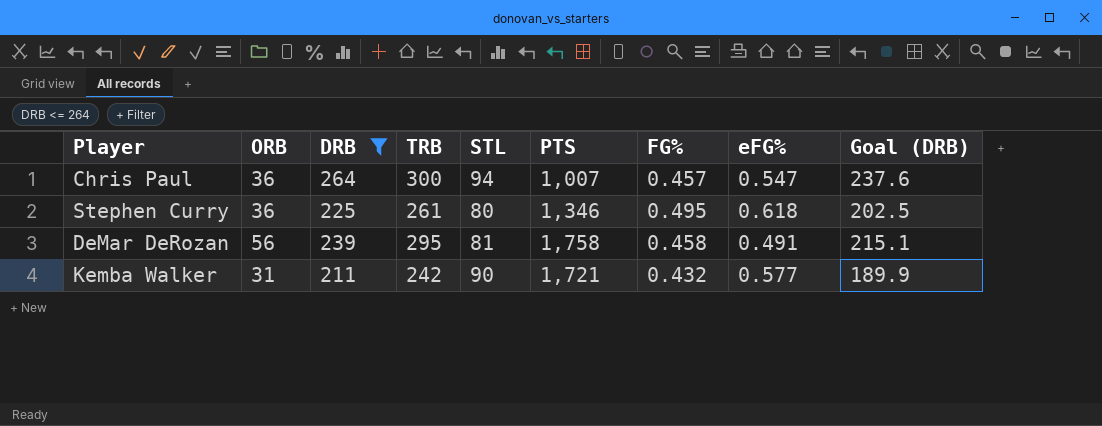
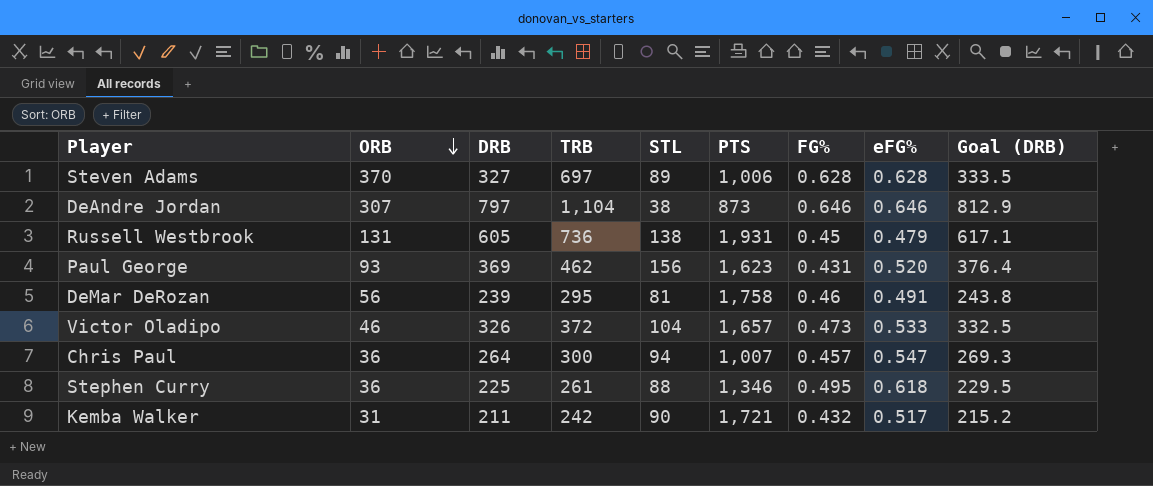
filter: DRB <= 264 -> none
row order: none -> ORB descending
column Goal (DRB) | formula: [DRB] * 0.9 -> [DRB] * 1.02
DeMar DeRozan | FG%: 0.458 -> 0.46
Stephen Curry | STL: 80 -> 88
Kemba Walker | eFG%: 0.577 -> 0.517

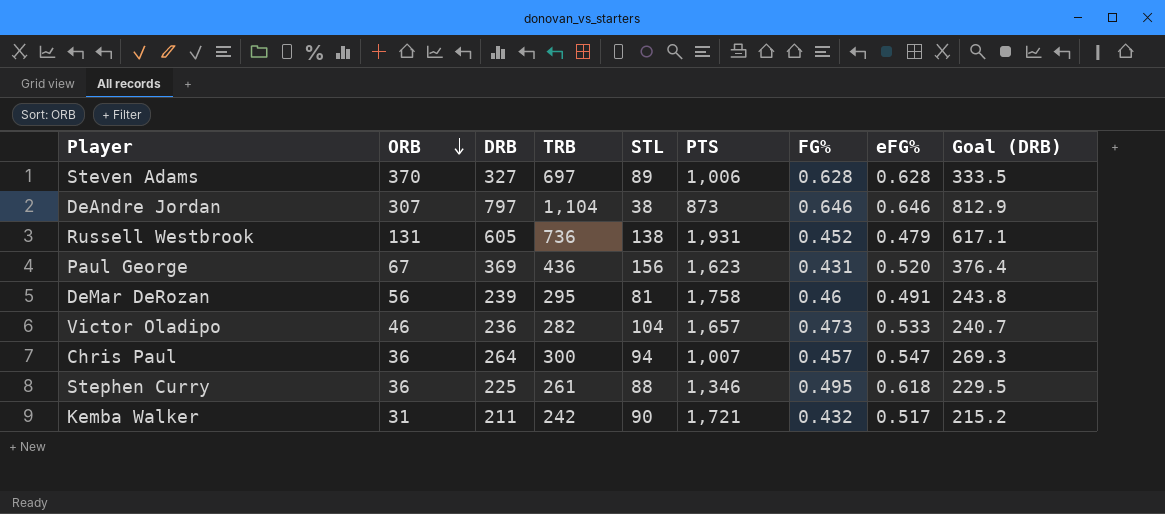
Russell Westbrook | FG%: 0.45 -> 0.452
Paul George | ORB: 93 -> 67
Paul George | TRB: 462 -> 436
Victor Oladipo | DRB: 326 -> 236
Victor Oladipo | TRB: 372 -> 282
Victor Oladipo | Goal (DRB): 332.5 -> 240.7

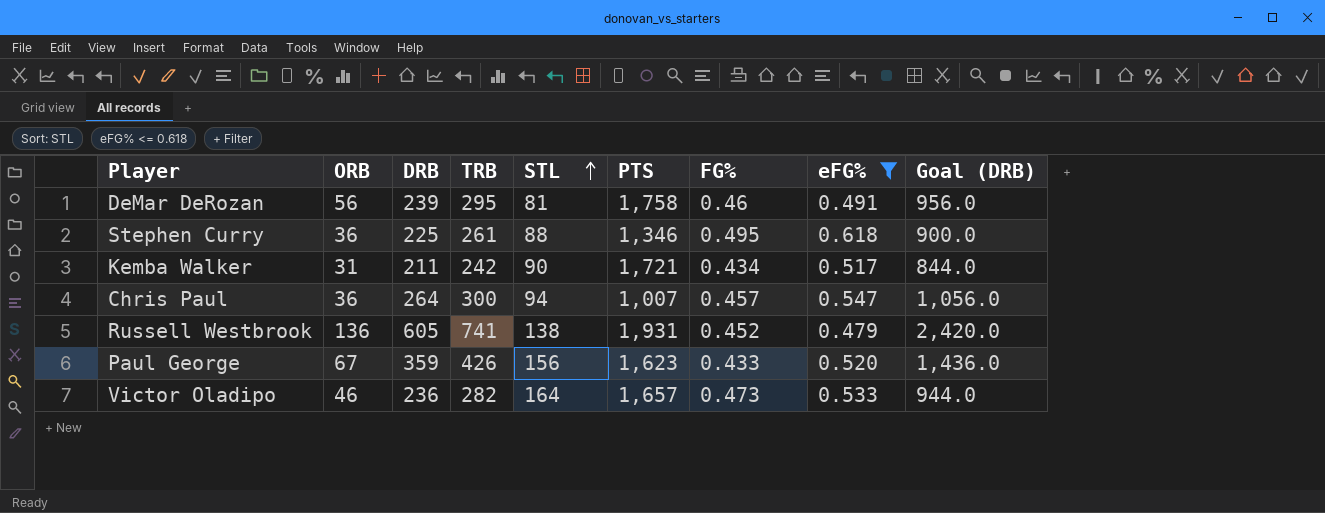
filter: none -> eFG% <= 0.618
row order: ORB descending -> STL ascending
column Goal (DRB) | formula: [DRB] * 1.02 -> [DRB] * 4
Kemba Walker | FG%: 0.432 -> 0.434
Russell Westbrook | ORB: 131 -> 136
Russell Westbrook | TRB: 736 -> 741
Paul George | DRB: 369 -> 359
Paul George | TRB: 436 -> 426
Paul George | FG%: 0.431 -> 0.433
Victor Oladipo | STL: 104 -> 164

